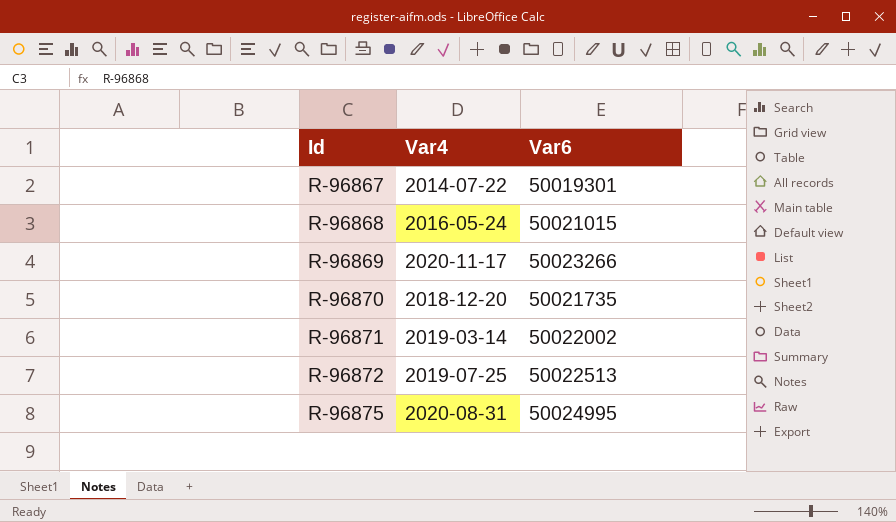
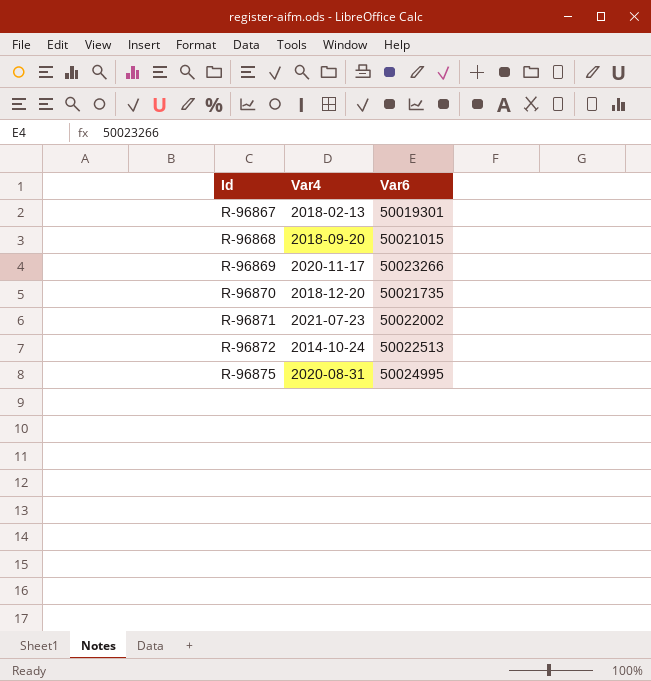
R-96867 | Var4: 2014-07-22 -> 2018-02-13
R-96868 | Var4: 2016-05-24 -> 2018-09-20
R-96871 | Var4: 2019-03-14 -> 2021-07-23
R-96872 | Var4: 2019-07-25 -> 2014-10-24

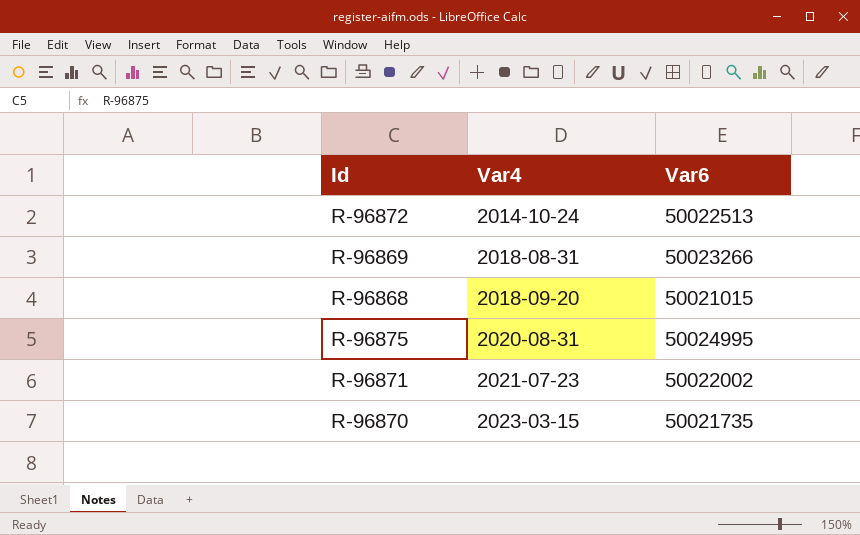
row order: Id ascending -> Var4 ascending
row R-96867: 2018-02-13 | 50019301 -> none
R-96869 | Var4: 2020-11-17 -> 2018-08-31
R-96870 | Var4: 2018-12-20 -> 2023-03-15

